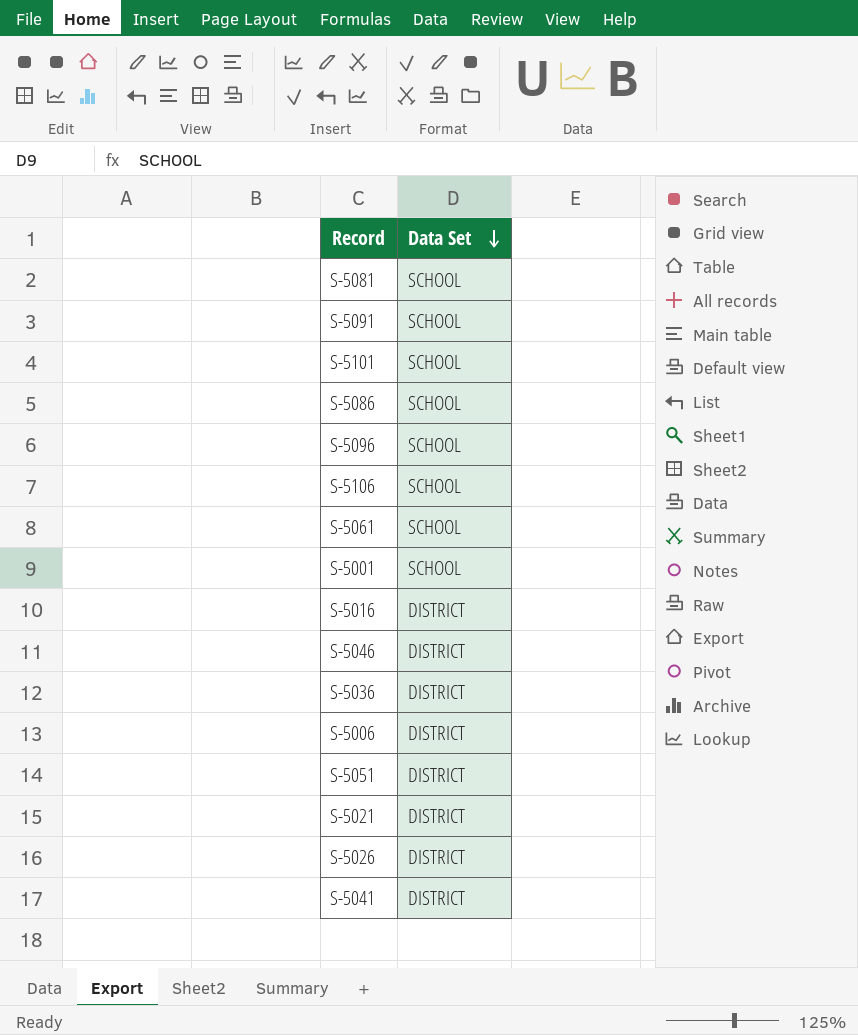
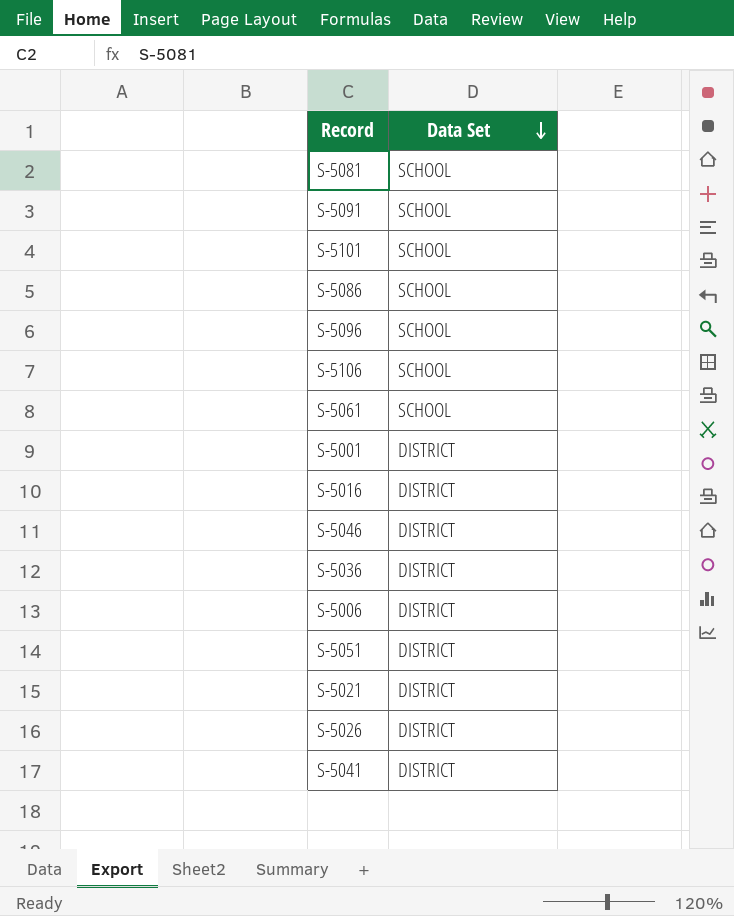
S-5001 | Data Set: SCHOOL -> DISTRICT

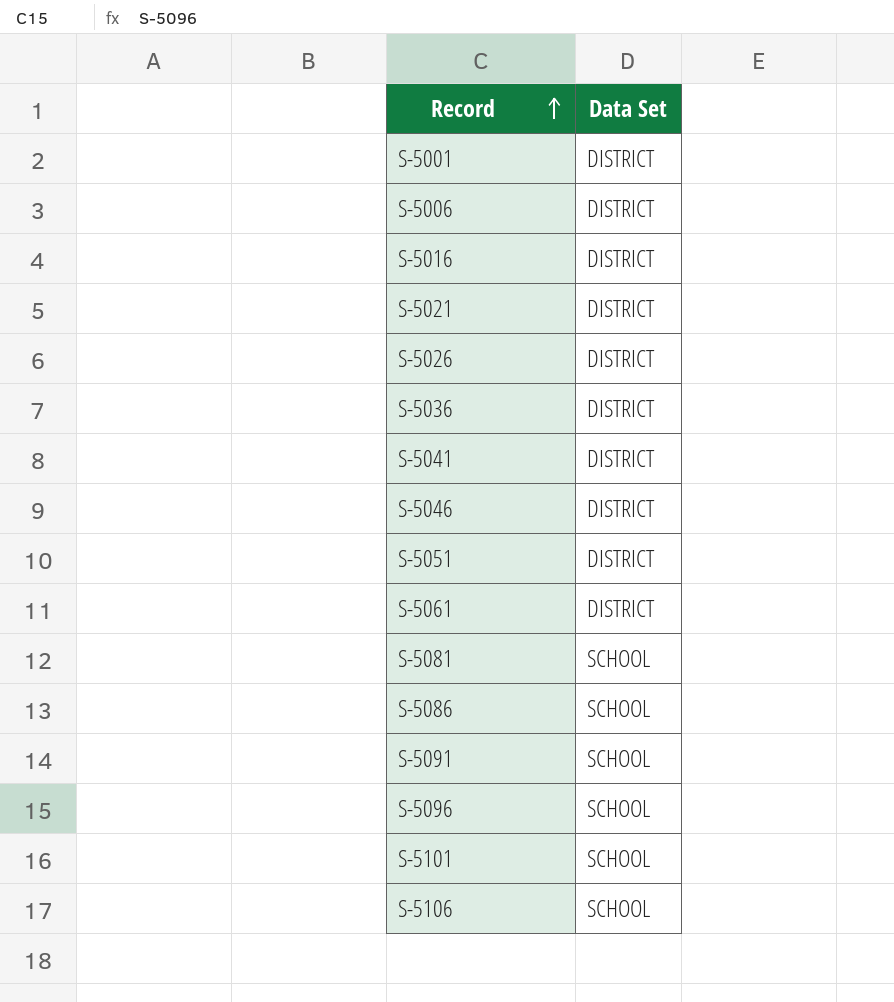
row order: Data Set descending -> Record ascending
S-5061 | Data Set: SCHOOL -> DISTRICT

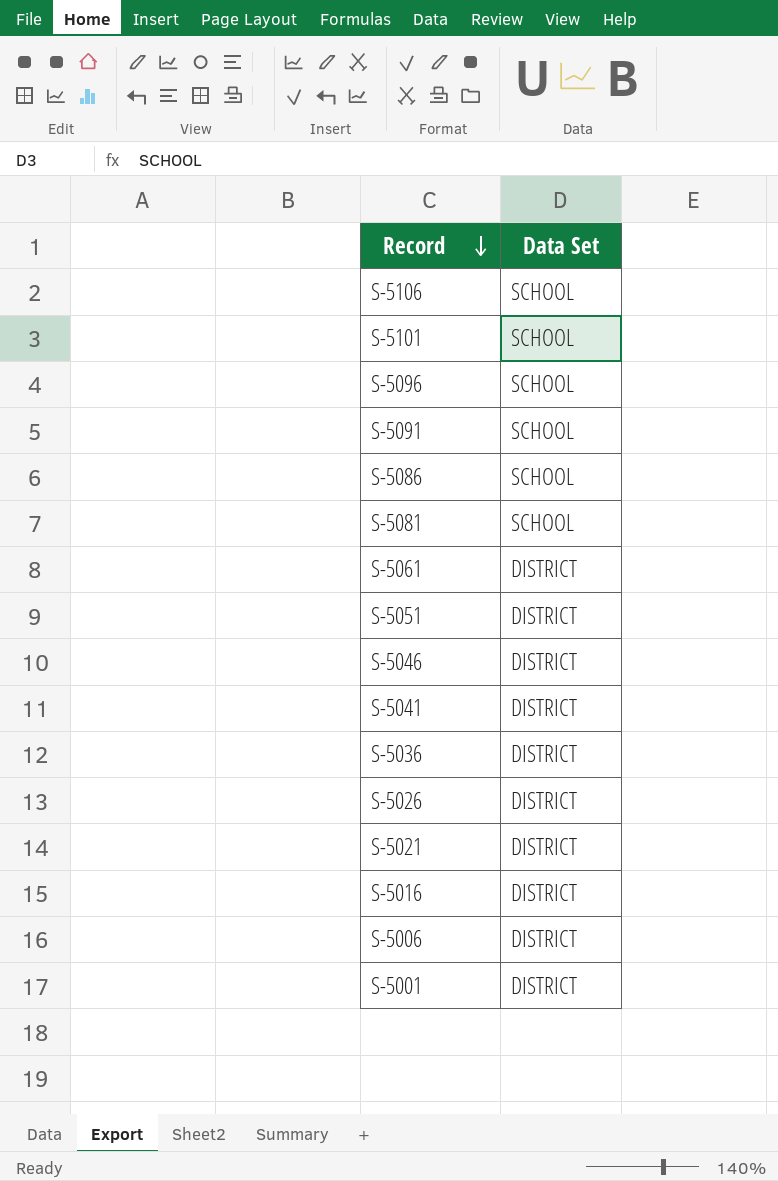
row order: Record ascending -> Record descending

